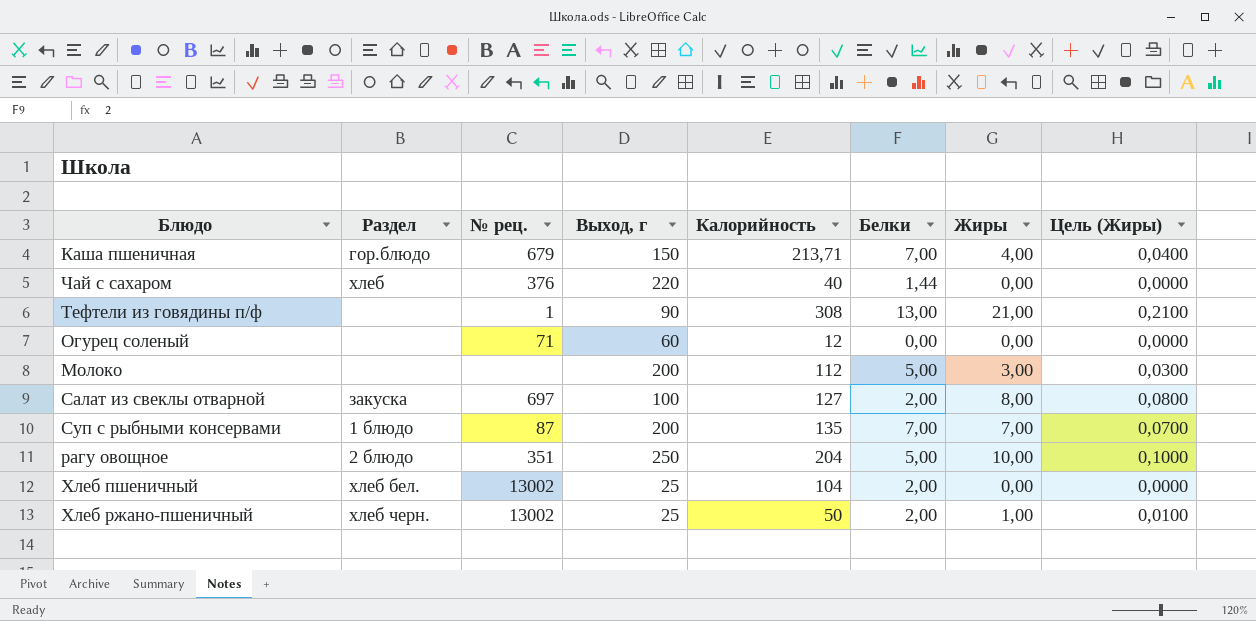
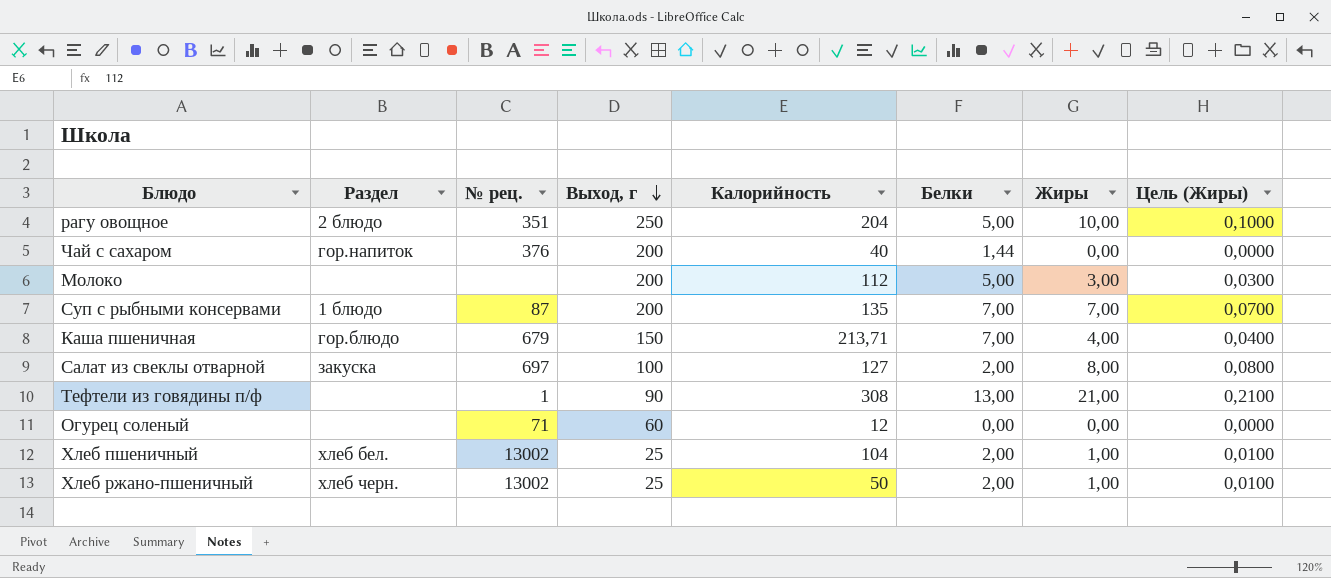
row order: none -> Выход, г descending
Чай с сахаром | Раздел: хлеб -> гор.напиток
Чай с сахаром | Выход, г: 220 -> 200
Хлеб пшеничный | Жиры: 0,00 -> 1,00
Хлеб пшеничный | Цель (Жиры): 0,0000 -> 0,0100

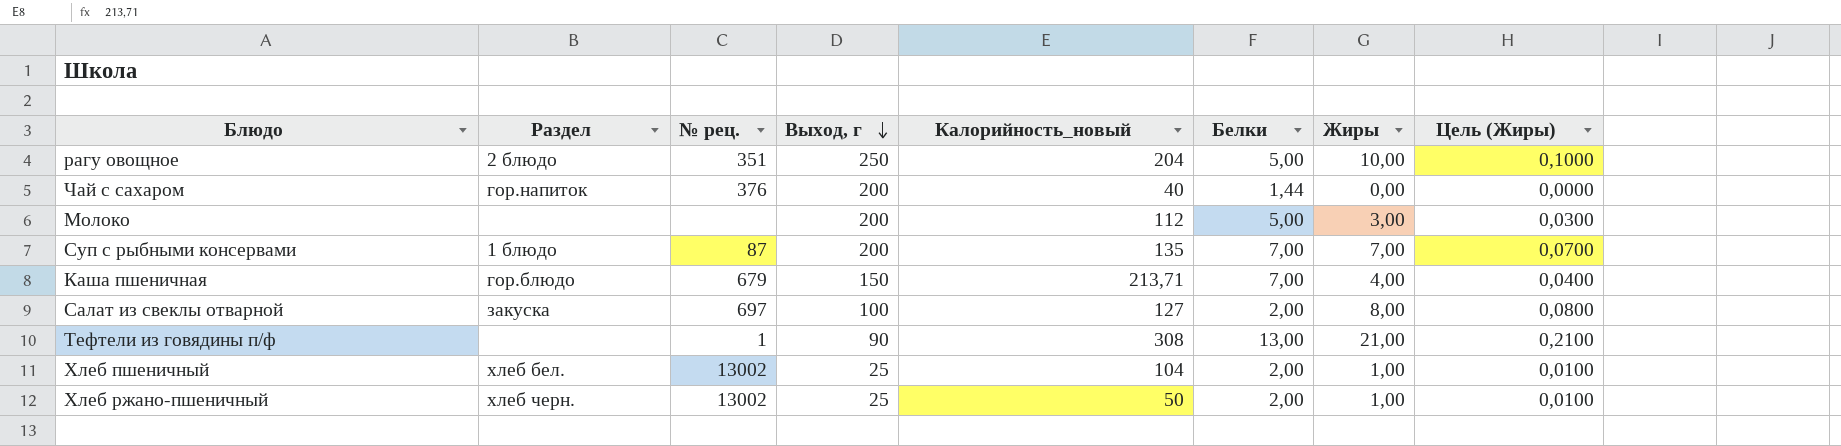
column name: Калорийность -> Калорийность_новый
row Огурец соленый: none | 71 | 60 | 12 | 0,00 | 0,00 | 0,0000 -> none

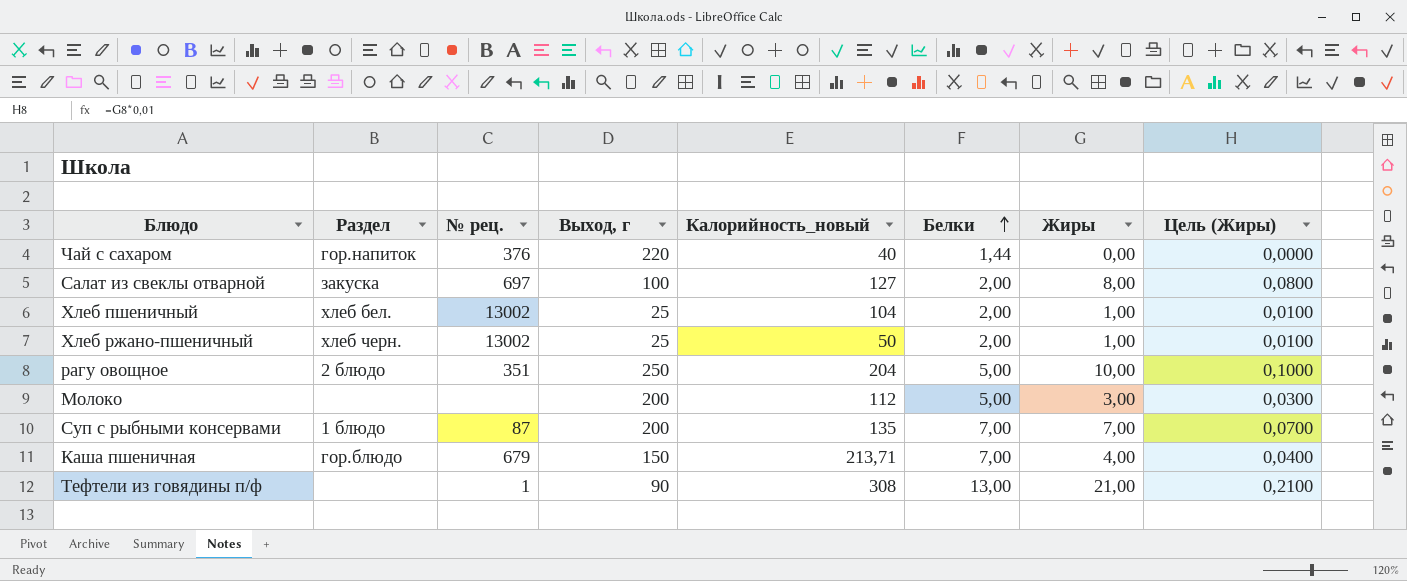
row order: Выход, г descending -> Белки ascending
Чай с сахаром | Выход, г: 200 -> 220

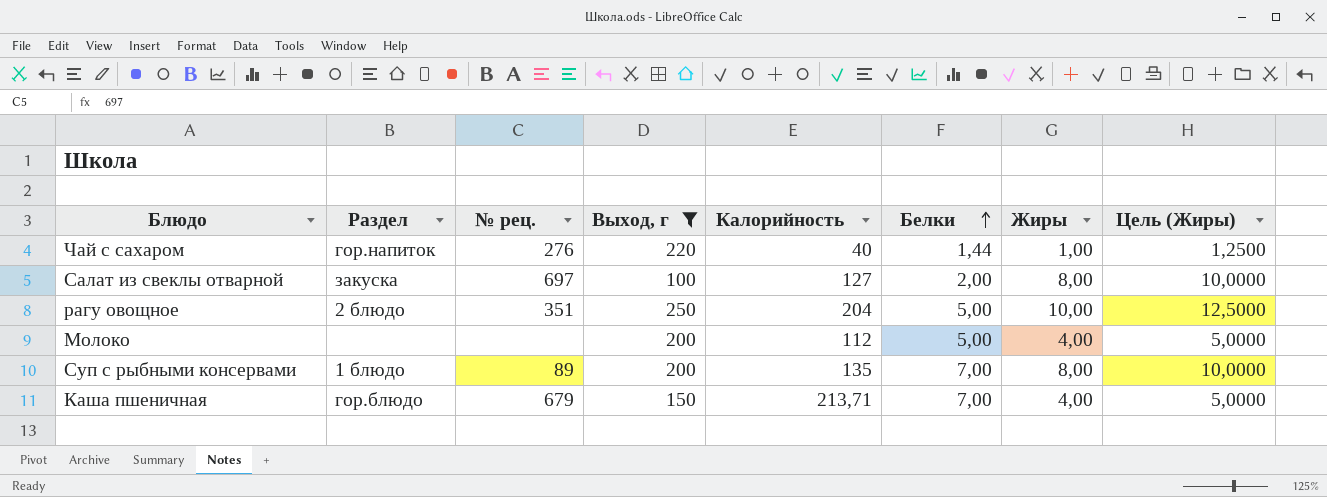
filter: none -> Выход, г >= 100
column name: Калорийность_новый -> Калорийность
column Цель (Жиры) | formula: [Жиры] * 0,01 -> [Жиры] * 1,25
Чай с сахаром | № рец.: 376 -> 276
Чай с сахаром | Жиры: 0,00 -> 1,00
Молоко | Жиры: 3,00 -> 4,00
Суп с рыбными консервами | № рец.: 87 -> 89
Суп с рыбными консервами | Жиры: 7,00 -> 8,00

